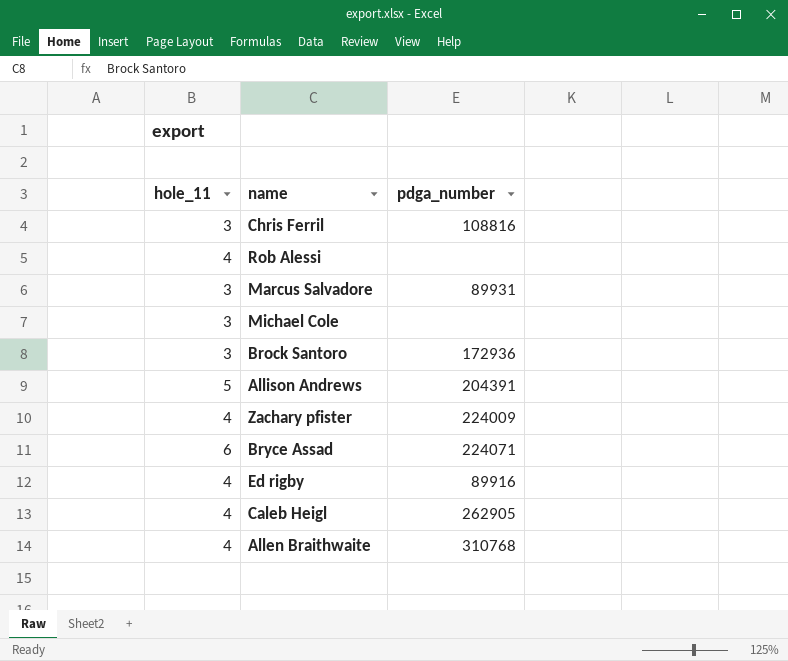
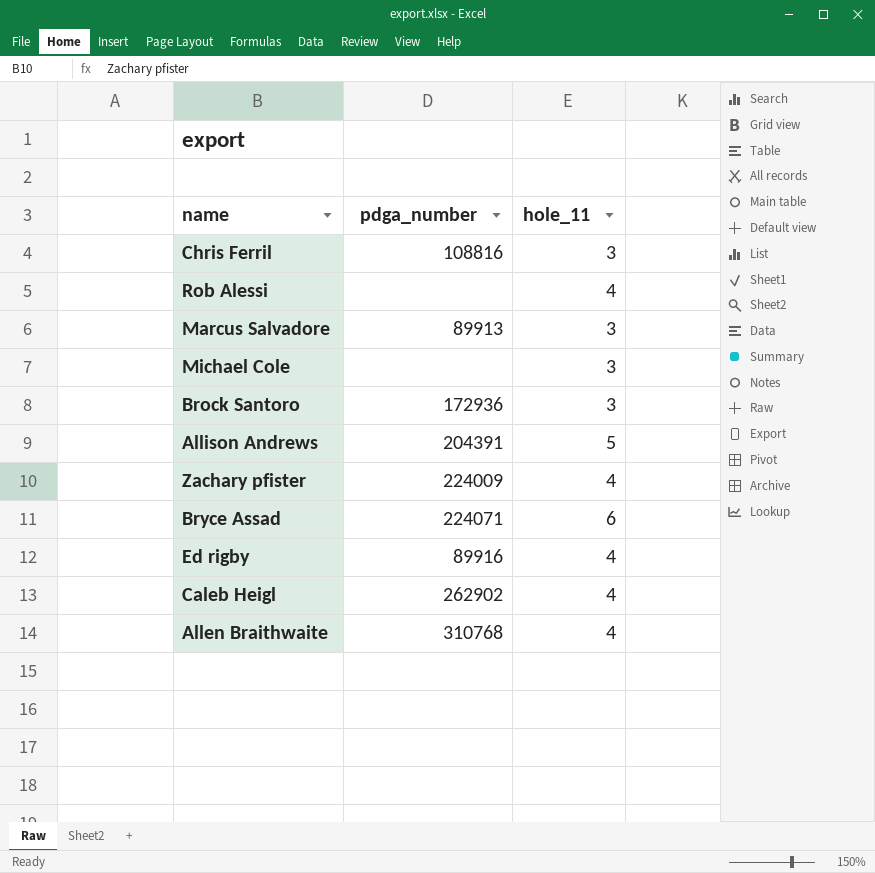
column hole_11 | position: 1 -> 3
Marcus Salvadore | pdga_number: 89931 -> 89913
Caleb Heigl | pdga_number: 262905 -> 262902

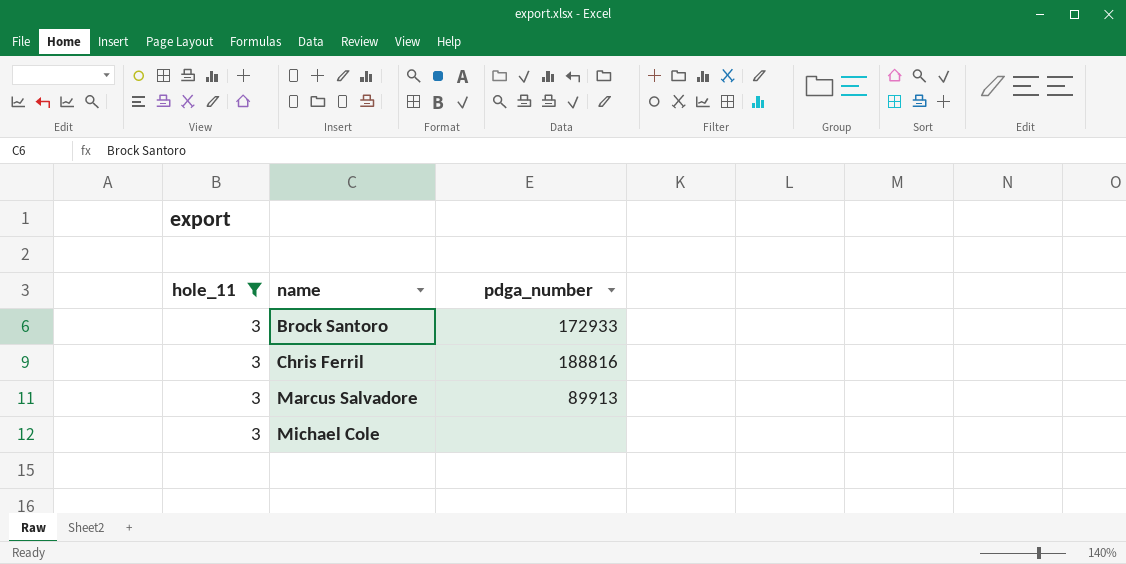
filter: none -> hole_11 = 3
row order: none -> name ascending
column hole_11 | position: 3 -> 1
Brock Santoro | pdga_number: 172936 -> 172933
Chris Ferril | pdga_number: 108816 -> 188816

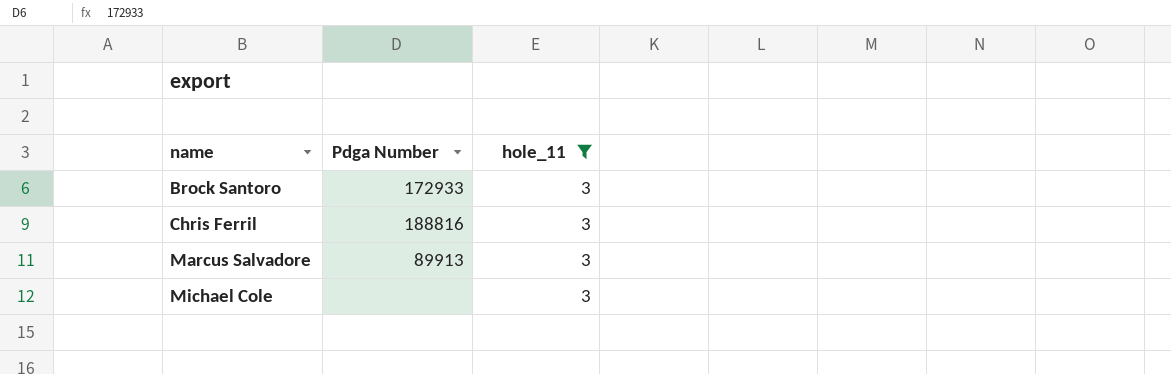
column name: pdga_number -> Pdga Number
column hole_11 | position: 1 -> 3

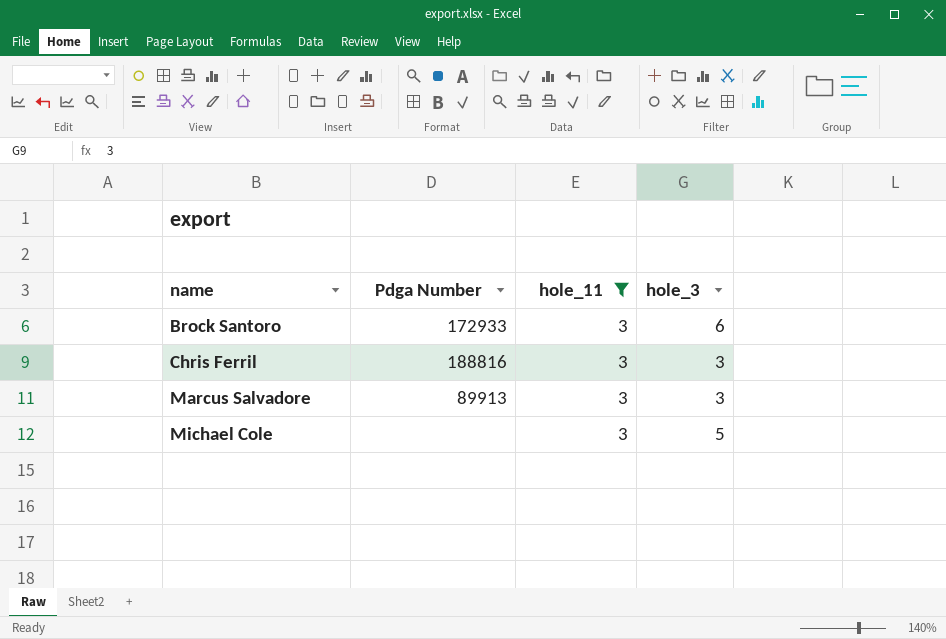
column hole_3 | position: none -> 4

